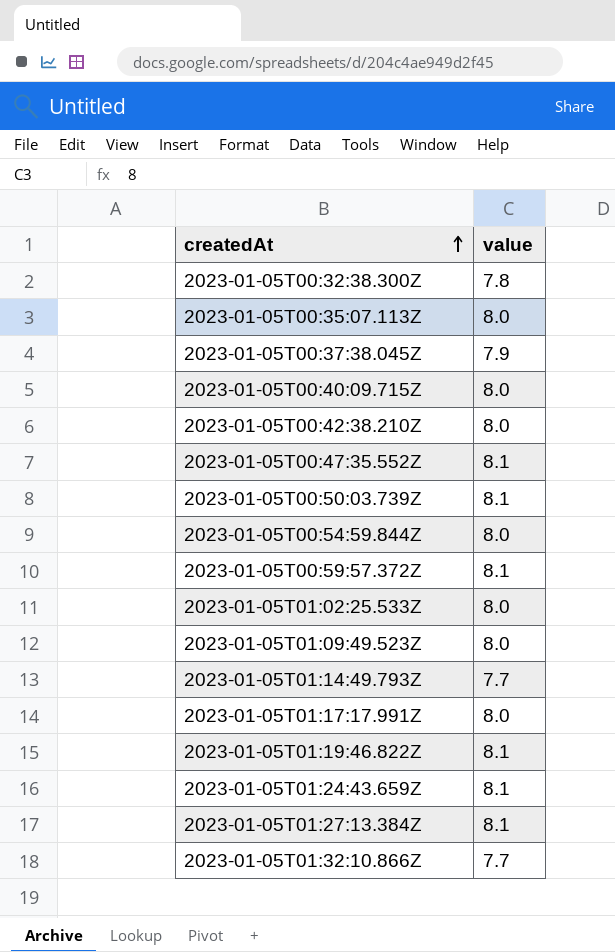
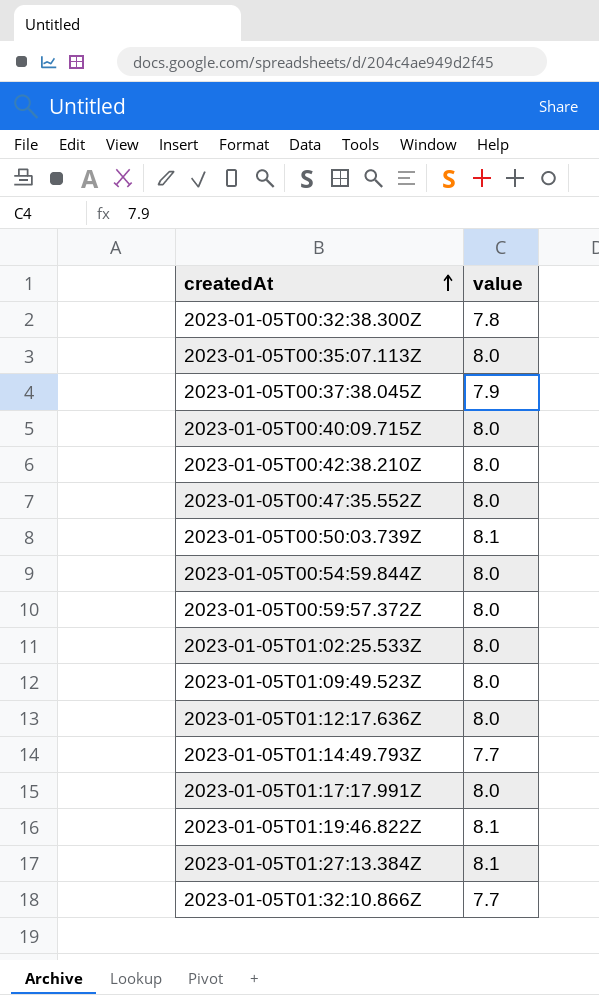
row 2023-01-05T01:24:43.659Z: 8.1 -> none
2023-01-05T00:47:35.552Z | value: 8.1 -> 8.0
2023-01-05T00:59:57.372Z | value: 8.1 -> 8.0
row 2023-01-05T01:12:17.636Z: none -> 8.0

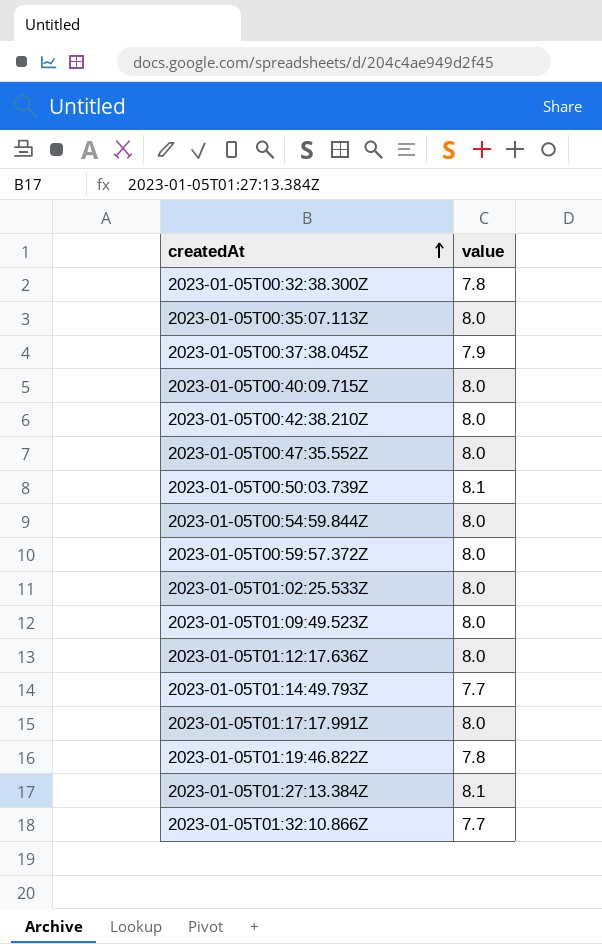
2023-01-05T01:19:46.822Z | value: 8.1 -> 7.8

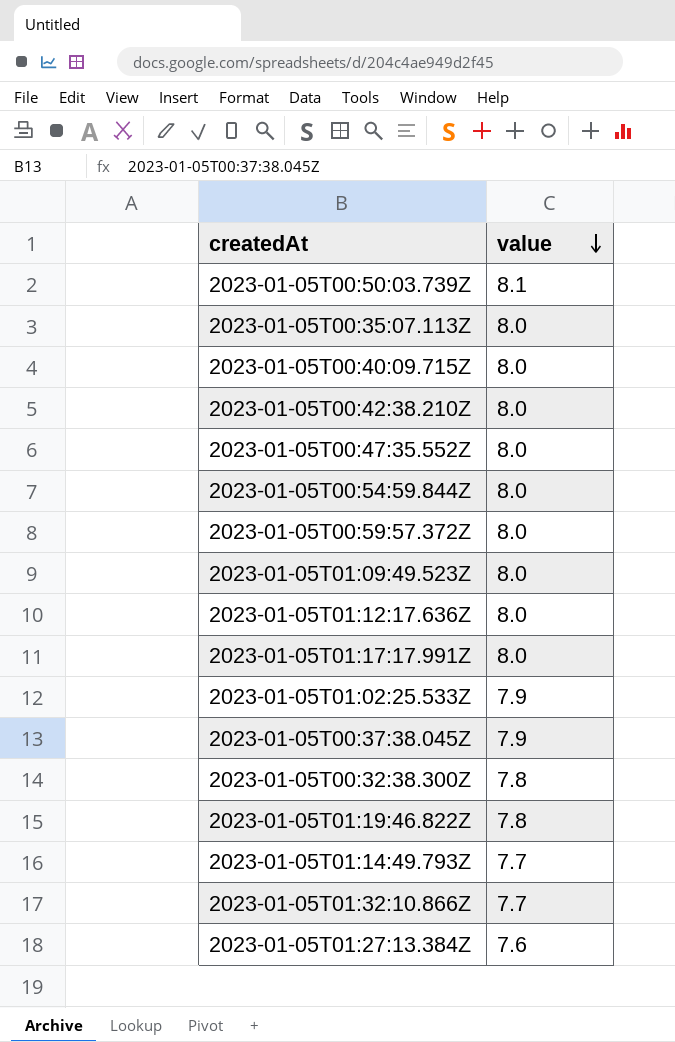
row order: createdAt ascending -> value descending
2023-01-05T01:02:25.533Z | value: 8.0 -> 7.9
2023-01-05T01:27:13.384Z | value: 8.1 -> 7.6

